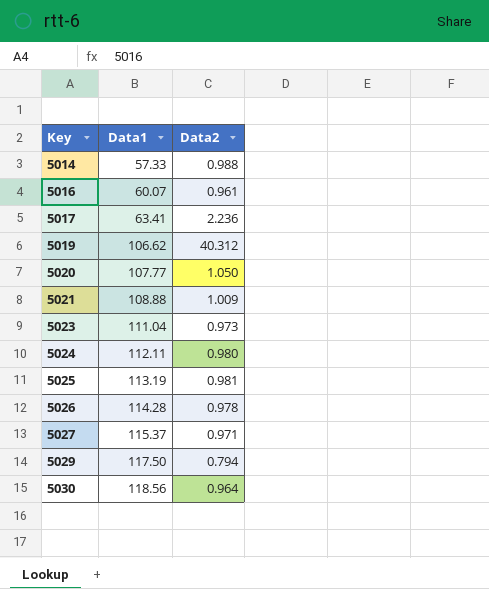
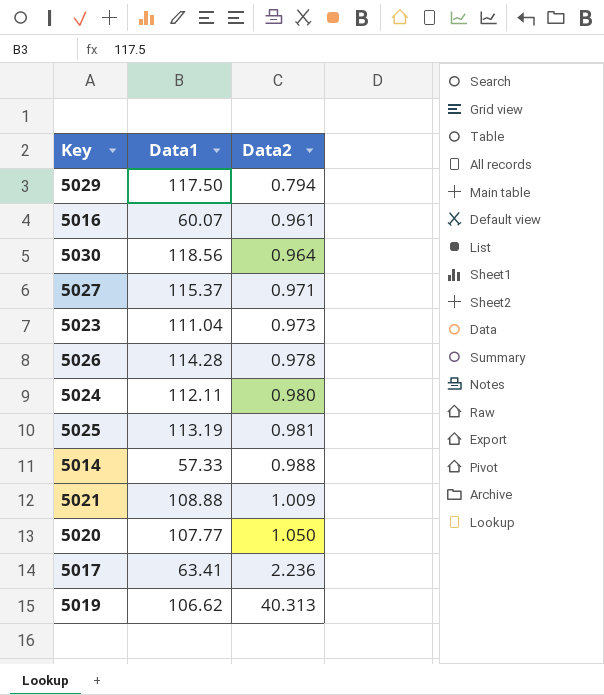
row order: Key ascending -> Data2 ascending
5019 | Data2: 40.312 -> 40.313

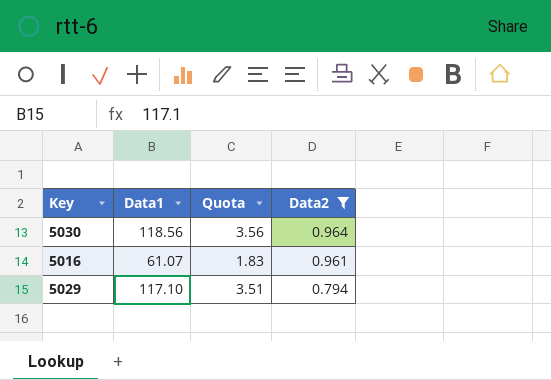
filter: none -> Data2 <= 0.964
row order: Data2 ascending -> Data2 descending
column Quota | formula: none -> [Data1] * 0.03
5016 | Data1: 60.07 -> 61.07
5029 | Data1: 117.50 -> 117.10

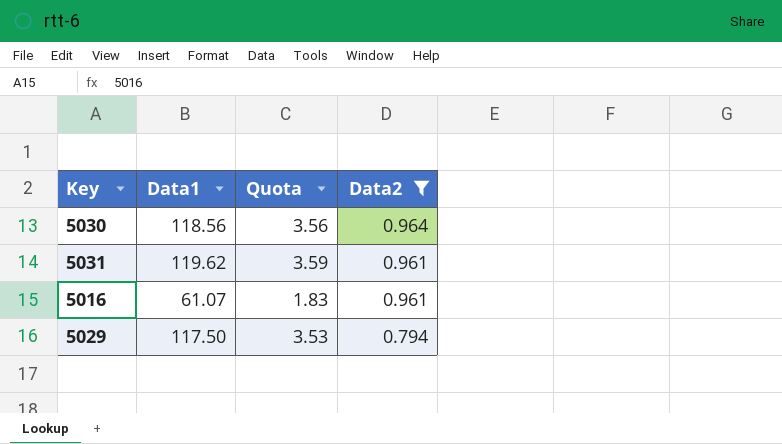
row 5031: none -> 119.62 | 3.59 | 0.961
5029 | Data1: 117.10 -> 117.50
5029 | Quota: 3.51 -> 3.53

